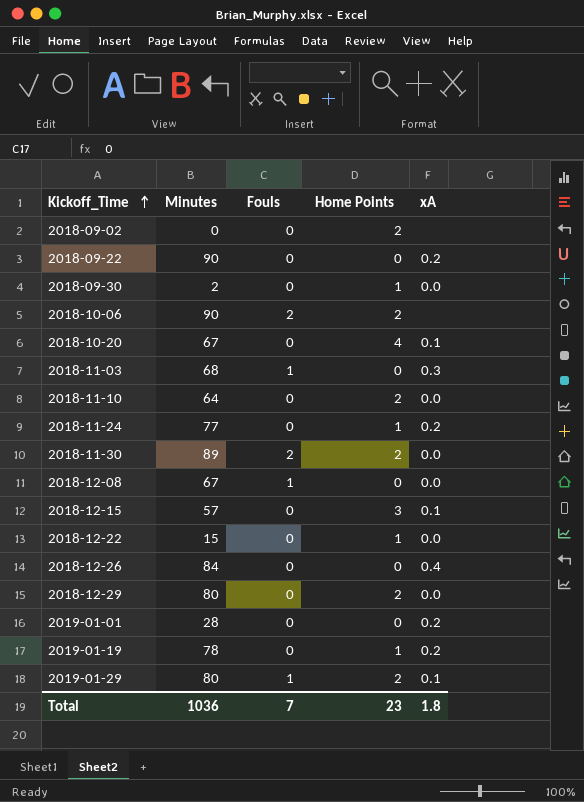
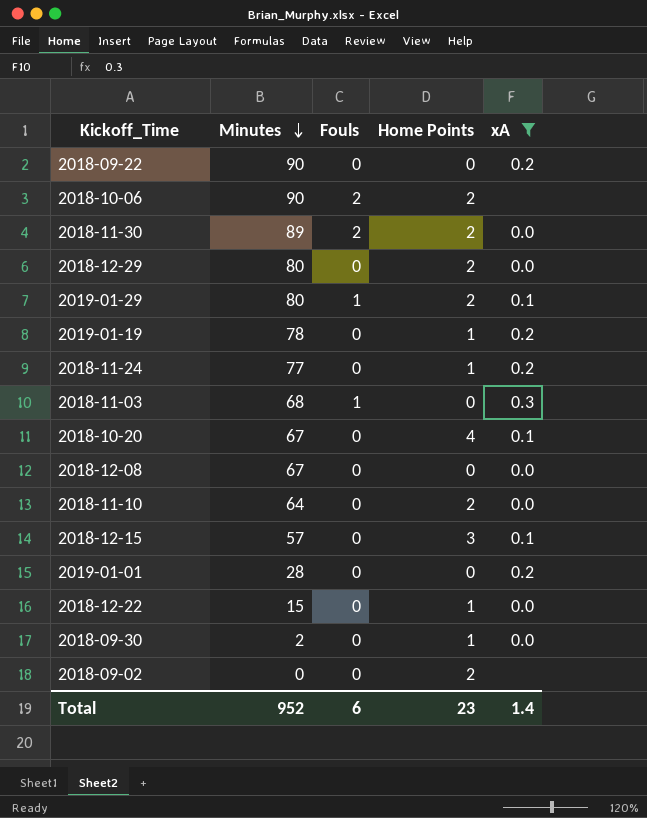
filter: none -> xA != 0.4
row order: Kickoff_Time ascending -> Minutes descending
2018-12-08 | Fouls: 1 -> 0
Total | Minutes: 1036 -> 952
Total | Fouls: 7 -> 6
Total | xA: 1.8 -> 1.4

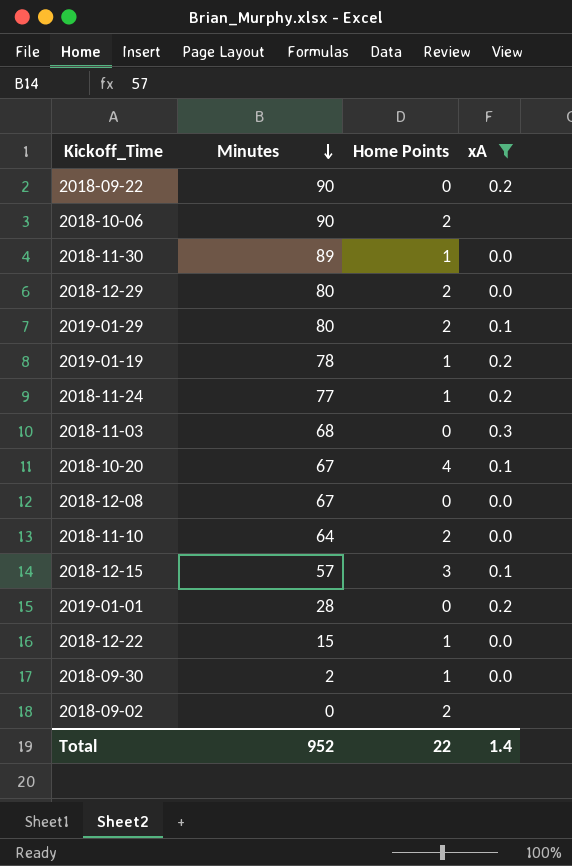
column Fouls | position: 3 -> none
2018-11-30 | Home Points: 2 -> 1
Total | Home Points: 23 -> 22

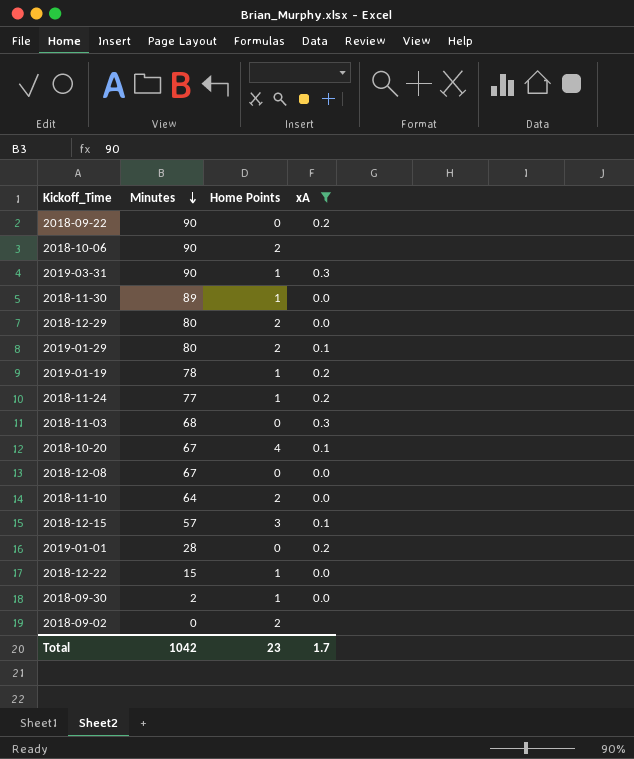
row 2019-03-31: none -> 90 | 1 | 0.3
Total | Minutes: 952 -> 1042
Total | Home Points: 22 -> 23
Total | xA: 1.4 -> 1.7

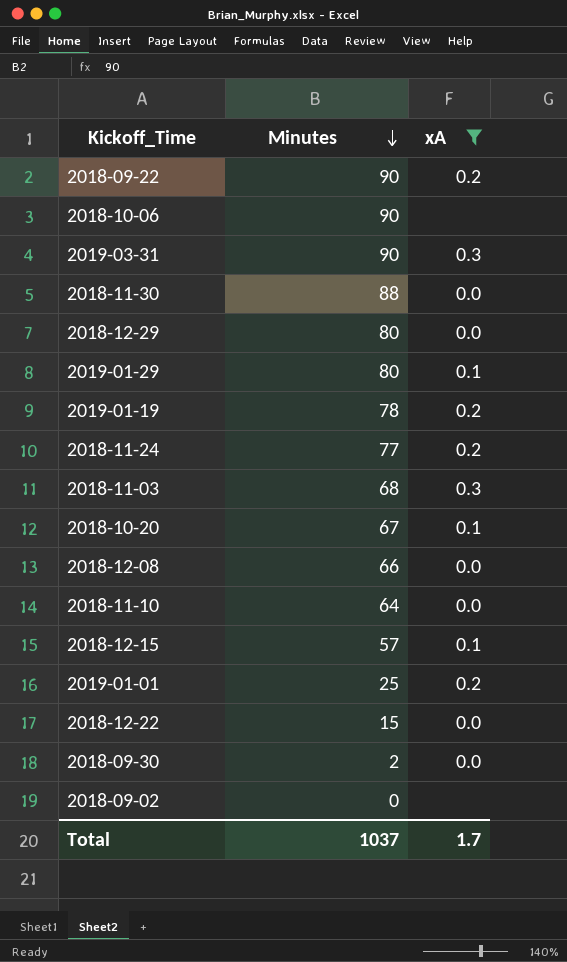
column Home Points | position: 3 -> none
2018-11-30 | Minutes: 89 -> 88
2018-12-08 | Minutes: 67 -> 66
2019-01-01 | Minutes: 28 -> 25
Total | Minutes: 1042 -> 1037

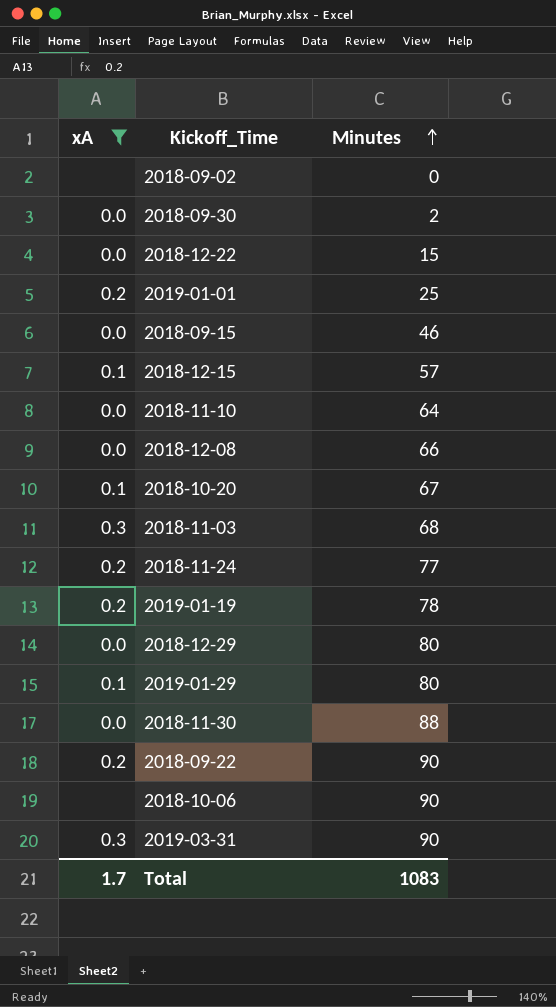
row order: Minutes descending -> Minutes ascending
column xA | position: 3 -> 1
row 2018-09-15: none -> 0.0 | 46
Total | Minutes: 1037 -> 1083

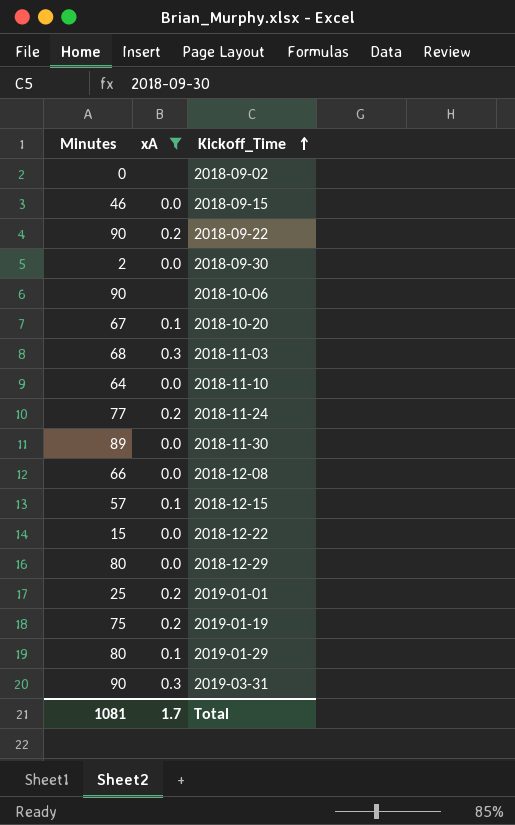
row order: Minutes ascending -> Kickoff_Time ascending
column Minutes | position: 3 -> 1
2018-11-30 | Minutes: 88 -> 89
2019-01-19 | Minutes: 78 -> 75
Total | Minutes: 1083 -> 1081

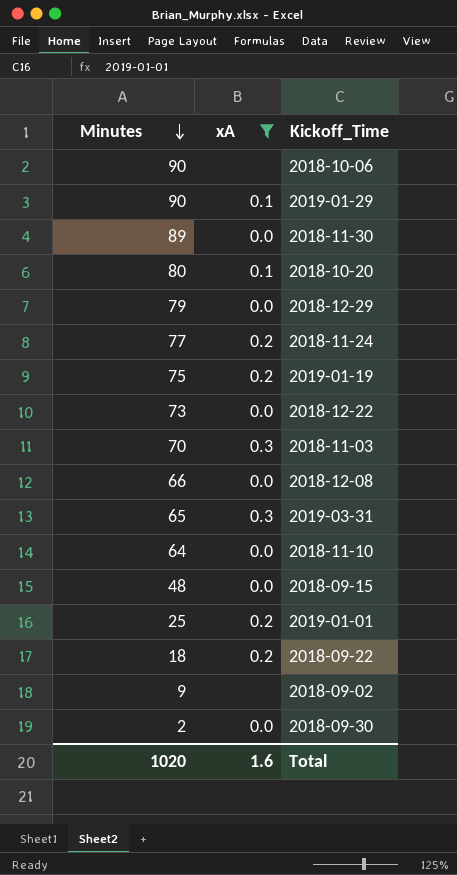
row order: Kickoff_Time ascending -> Minutes descending
row 2018-12-15: 57 | 0.1 -> none
2019-01-29 | Minutes: 80 -> 90
2018-10-20 | Minutes: 67 -> 80
2018-12-29 | Minutes: 80 -> 79
2018-12-22 | Minutes: 15 -> 73
2018-11-03 | Minutes: 68 -> 70
2019-03-31 | Minutes: 90 -> 65
2018-09-15 | Minutes: 46 -> 48
2018-09-22 | Minutes: 90 -> 18
2018-09-02 | Minutes: 0 -> 9
Total | Minutes: 1081 -> 1020
Total | xA: 1.7 -> 1.6

